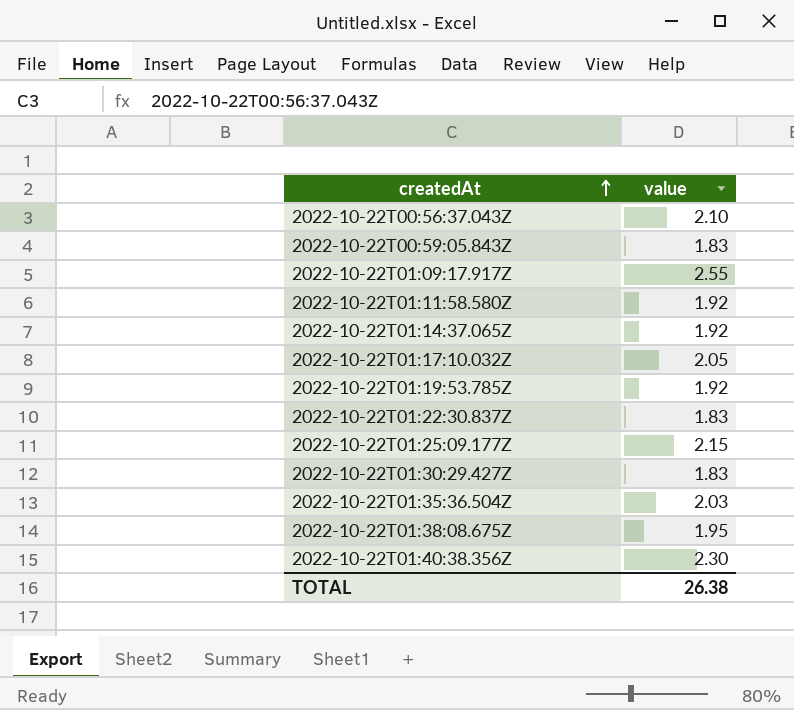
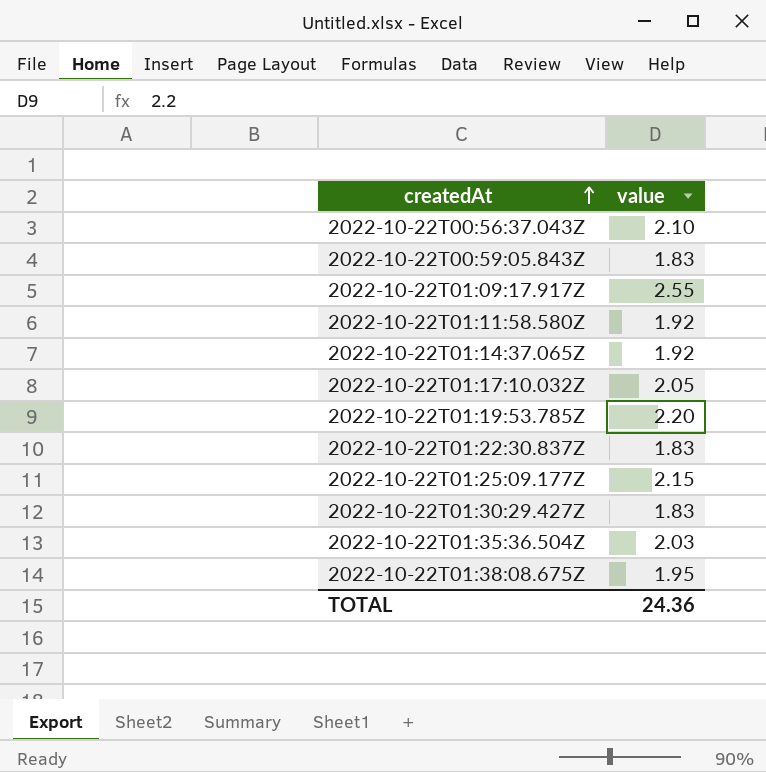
row 2022-10-22T01:40:38.356Z: 2.30 -> none
2022-10-22T01:19:53.785Z | value: 1.92 -> 2.20
TOTAL | value: 26.38 -> 24.36

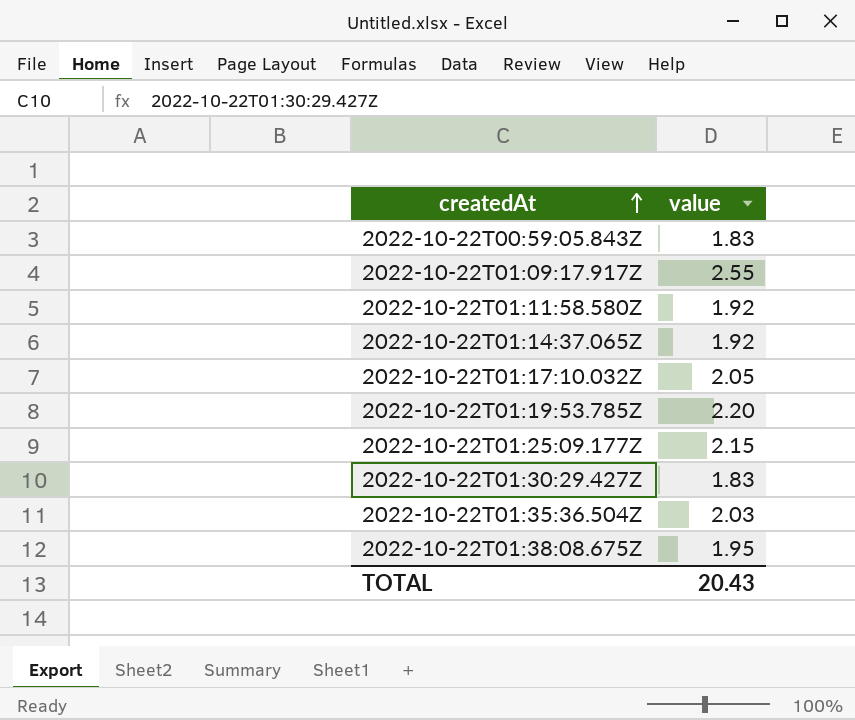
row 2022-10-22T00:56:37.043Z: 2.10 -> none
row 2022-10-22T01:22:30.837Z: 1.83 -> none
TOTAL | value: 24.36 -> 20.43

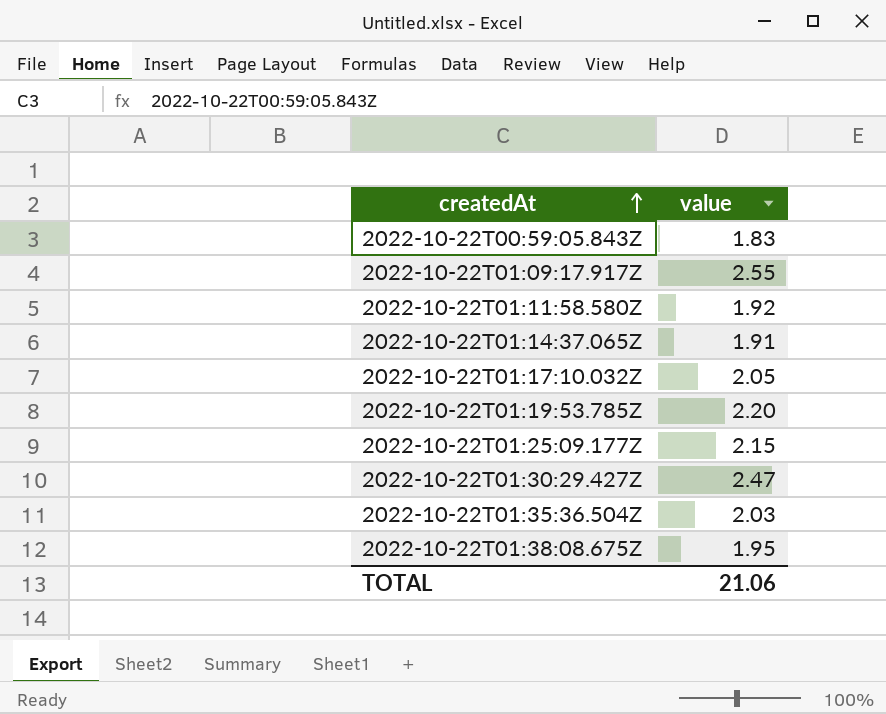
2022-10-22T01:14:37.065Z | value: 1.92 -> 1.91
2022-10-22T01:30:29.427Z | value: 1.83 -> 2.47
TOTAL | value: 20.43 -> 21.06

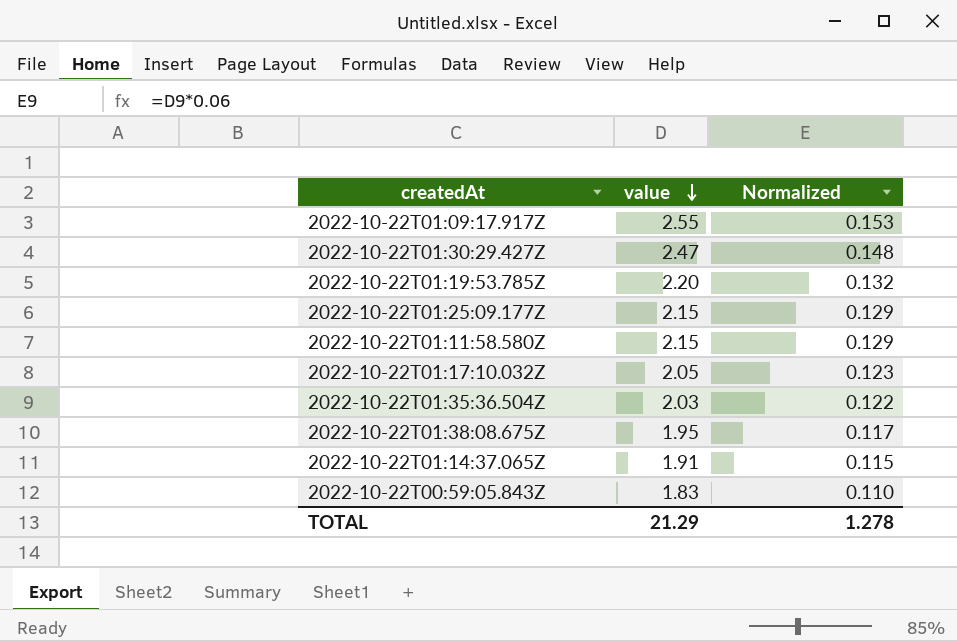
row order: createdAt ascending -> value descending
column Normalized | formula: none -> [value] * 0.06
2022-10-22T01:11:58.580Z | value: 1.92 -> 2.15
TOTAL | value: 21.06 -> 21.29

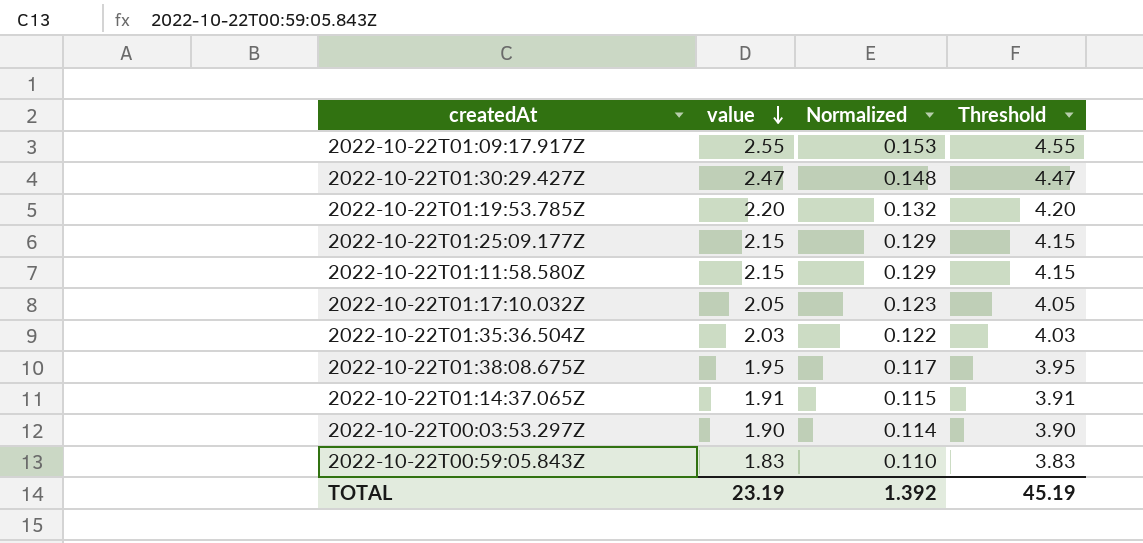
column Threshold | formula: none -> [value] + 2
row 2022-10-22T00:03:53.297Z: none -> 1.90 | 0.114 | 3.90
TOTAL | value: 21.29 -> 23.19
TOTAL | Normalized: 1.278 -> 1.392

